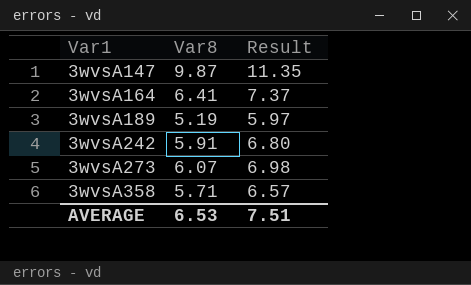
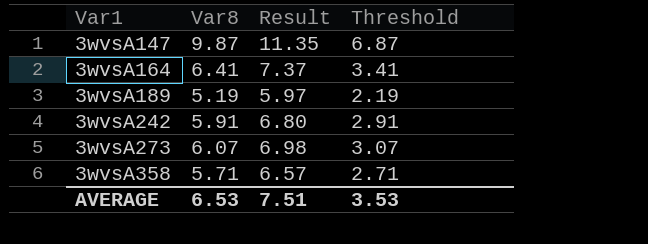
column Threshold | formula: none -> [Var8] - 3

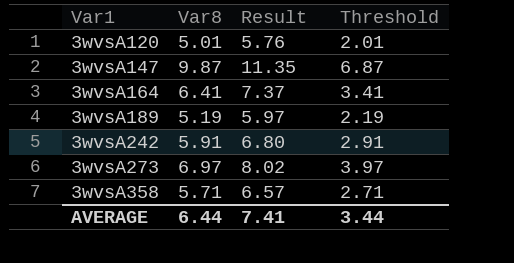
row 3wvsA120: none -> 5.01 | 5.76 | 2.01
3wvsA273 | Var8: 6.07 -> 6.97
3wvsA273 | Result: 6.98 -> 8.02
3wvsA273 | Threshold: 3.07 -> 3.97
AVERAGE | Var8: 6.53 -> 6.44
AVERAGE | Result: 7.51 -> 7.41
AVERAGE | Threshold: 3.53 -> 3.44

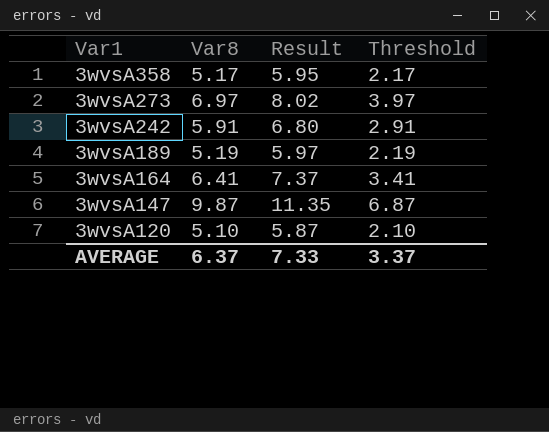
row order: Var1 ascending -> Var1 descending
3wvsA358 | Var8: 5.71 -> 5.17
3wvsA358 | Result: 6.57 -> 5.95
3wvsA358 | Threshold: 2.71 -> 2.17
3wvsA120 | Var8: 5.01 -> 5.10
3wvsA120 | Result: 5.76 -> 5.87
3wvsA120 | Threshold: 2.01 -> 2.10
AVERAGE | Var8: 6.44 -> 6.37
AVERAGE | Result: 7.41 -> 7.33
AVERAGE | Threshold: 3.44 -> 3.37

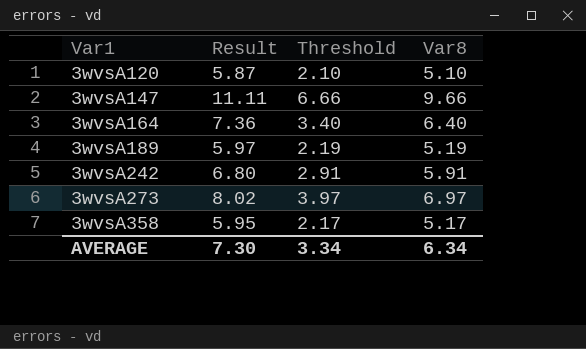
row order: Var1 descending -> Var1 ascending
column Var8 | position: 2 -> 4
3wvsA147 | Result: 11.35 -> 11.11
3wvsA147 | Threshold: 6.87 -> 6.66
3wvsA147 | Var8: 9.87 -> 9.66
3wvsA164 | Result: 7.37 -> 7.36
3wvsA164 | Threshold: 3.41 -> 3.40
3wvsA164 | Var8: 6.41 -> 6.40
AVERAGE | Result: 7.33 -> 7.30
AVERAGE | Threshold: 3.37 -> 3.34
AVERAGE | Var8: 6.37 -> 6.34

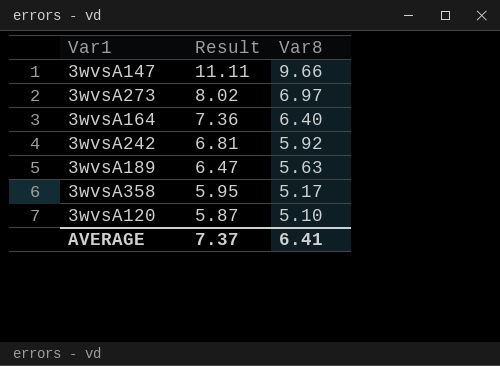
row order: Var1 ascending -> Result descending
column Threshold | formula: [Var8] - 3 -> none
3wvsA242 | Result: 6.80 -> 6.81
3wvsA242 | Var8: 5.91 -> 5.92
3wvsA189 | Result: 5.97 -> 6.47
3wvsA189 | Var8: 5.19 -> 5.63
AVERAGE | Result: 7.30 -> 7.37
AVERAGE | Var8: 6.34 -> 6.41

